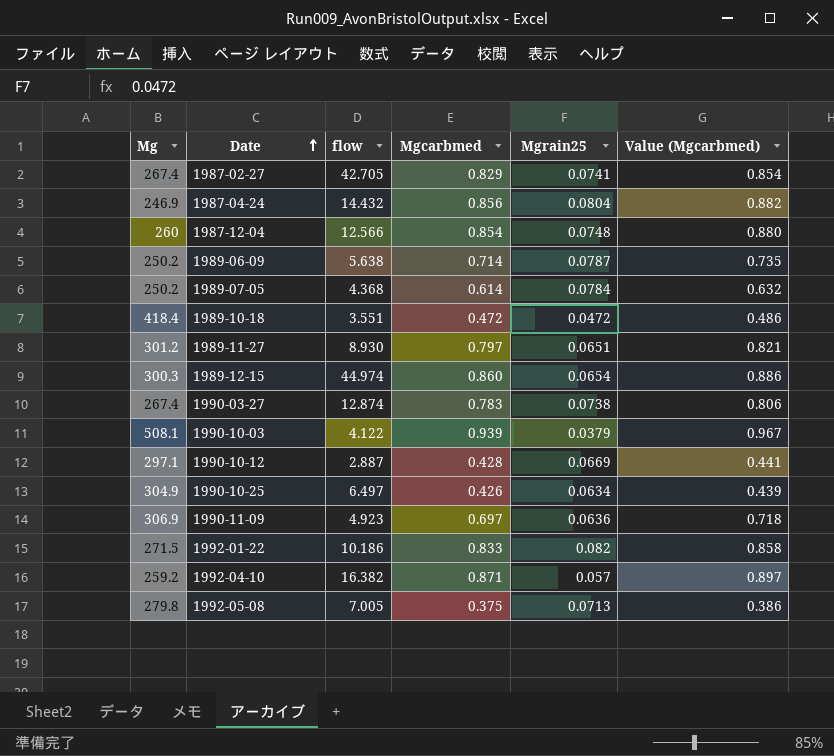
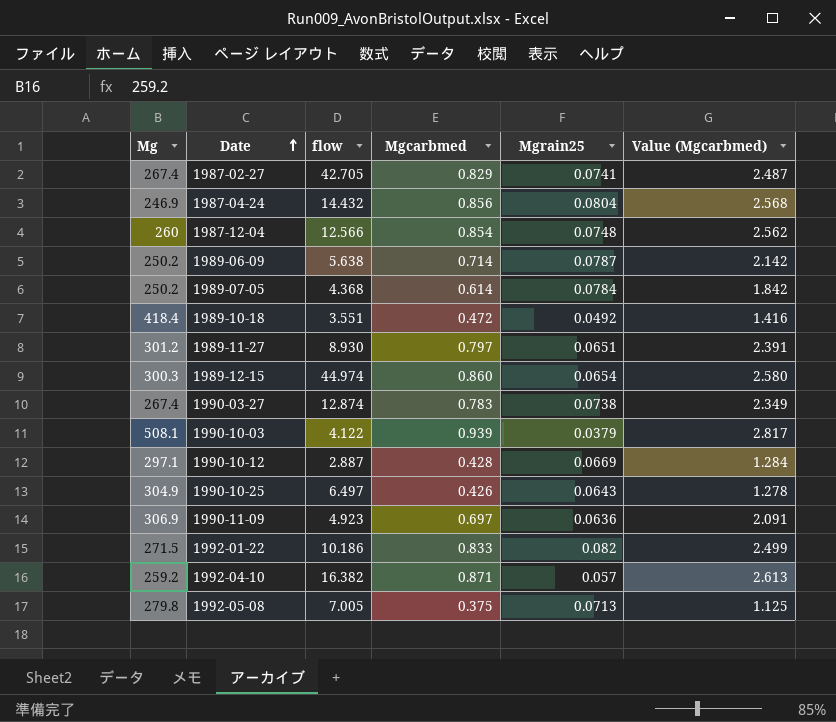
column Value (Mgcarbmed) | formula: [Mgcarbmed] * 1.03 -> [Mgcarbmed] * 3
1989-10-18 | Mgrain25: 0.0472 -> 0.0492
1990-10-25 | Mgrain25: 0.0634 -> 0.0643

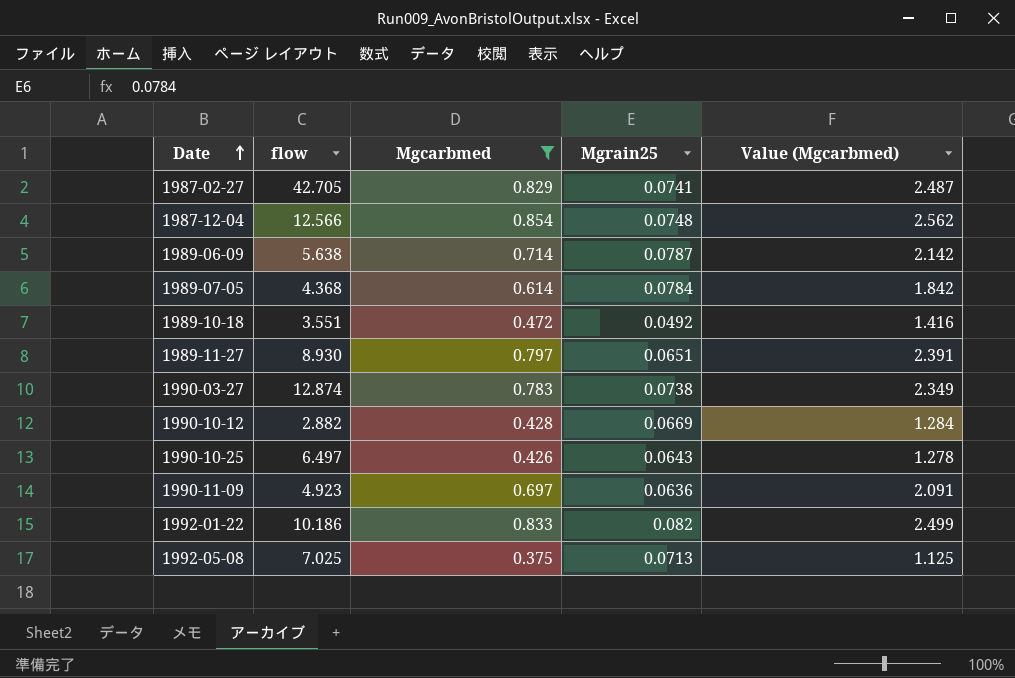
filter: none -> Mgcarbmed <= 0.854
column Mg | position: 1 -> none
1990-10-12 | flow: 2.887 -> 2.882
1992-05-08 | flow: 7.005 -> 7.025

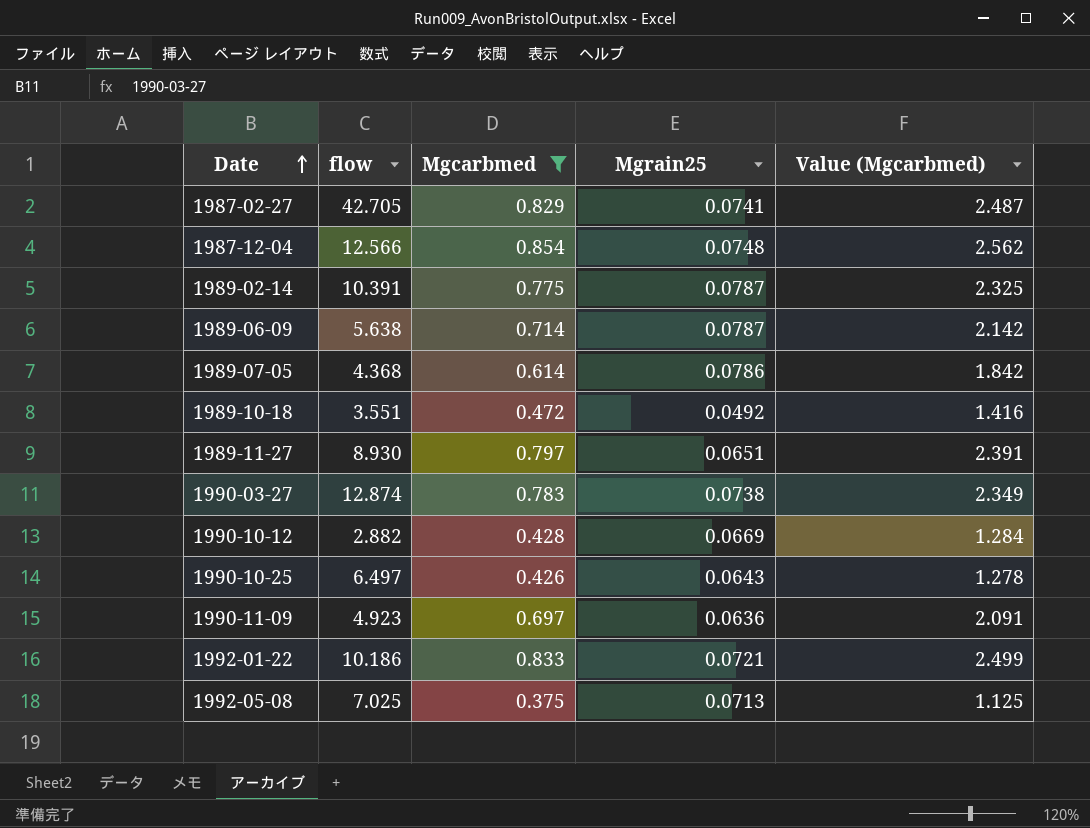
row 1989-02-14: none -> 10.391 | 0.775 | 0.0787 | 2.325
1989-07-05 | Mgrain25: 0.0784 -> 0.0786
1992-01-22 | Mgrain25: 0.082 -> 0.0721

